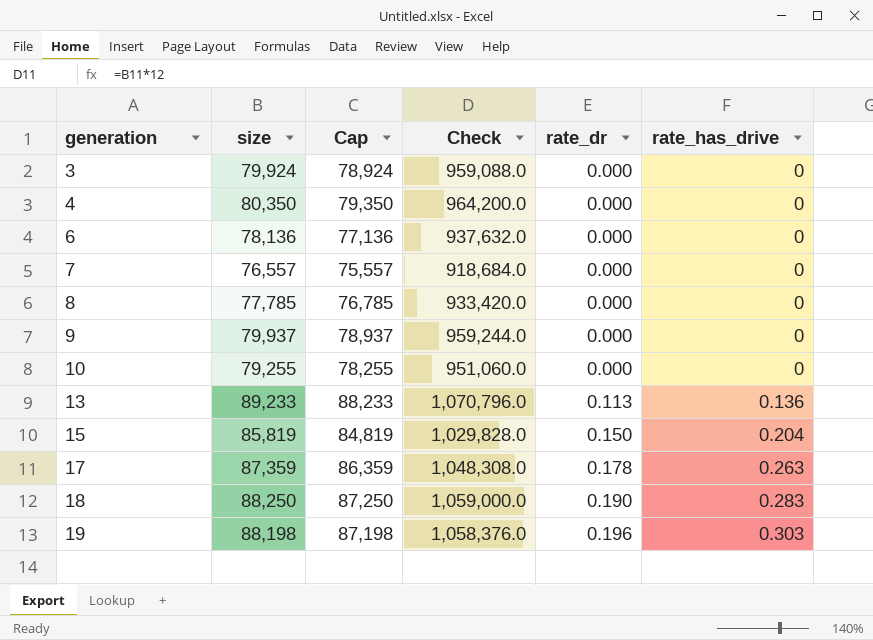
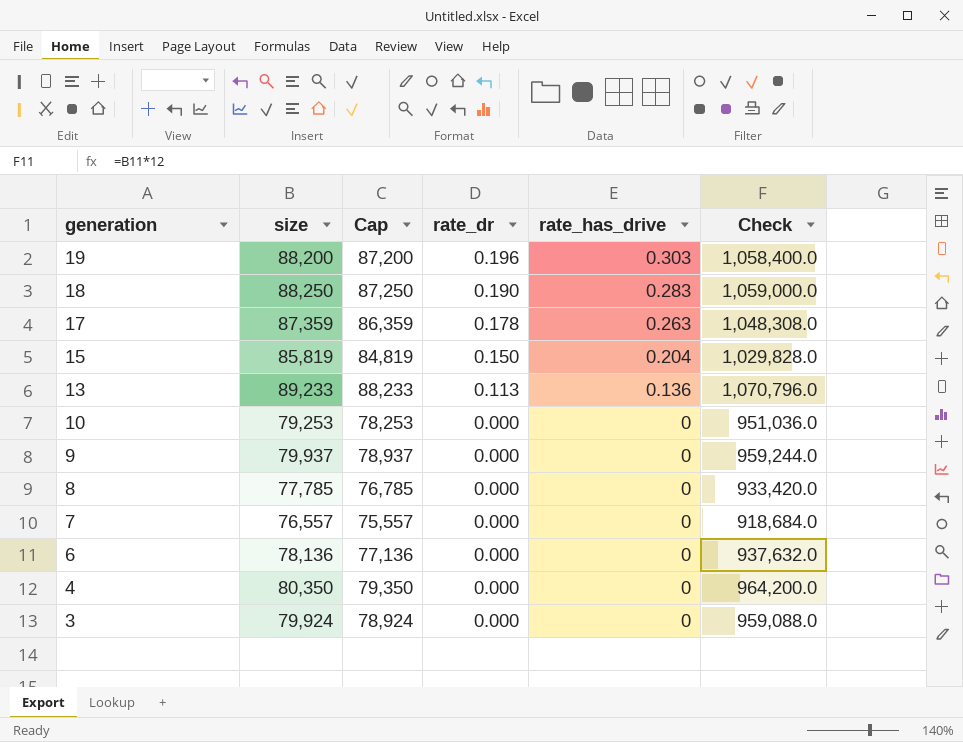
row order: generation ascending -> generation descending
column Check | position: 4 -> 6
19 | size: 88,198 -> 88,200
19 | Cap: 87,198 -> 87,200
19 | Check: 1,058,376.0 -> 1,058,400.0
10 | size: 79,255 -> 79,253
10 | Cap: 78,255 -> 78,253
10 | Check: 951,060.0 -> 951,036.0

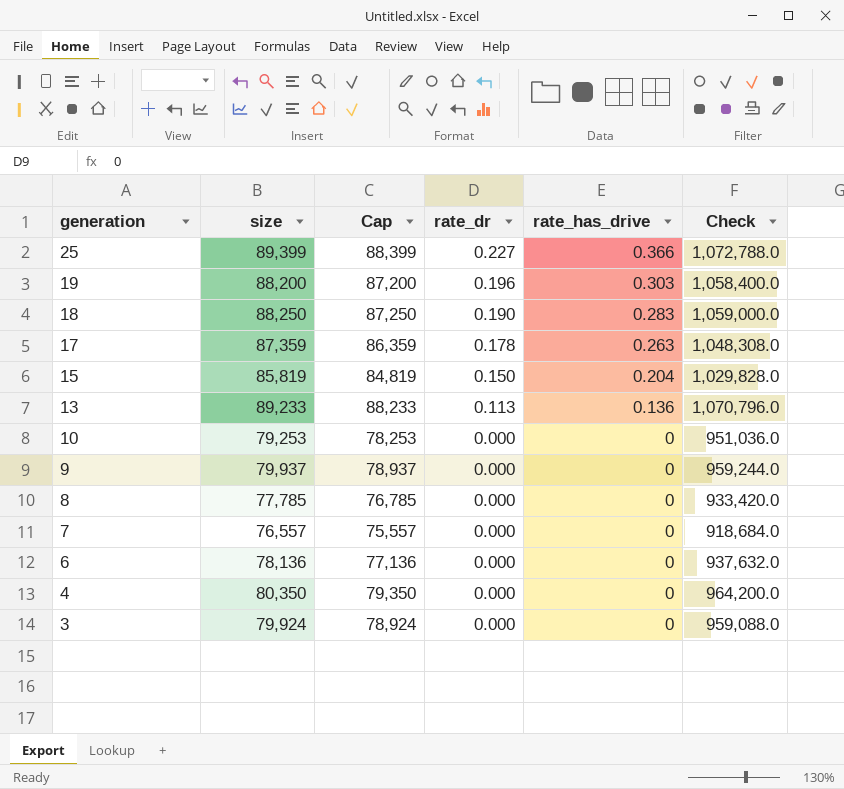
row 25: none -> 89,399 | 88,399 | 0.227 | 0.366 | 1,072,788.0

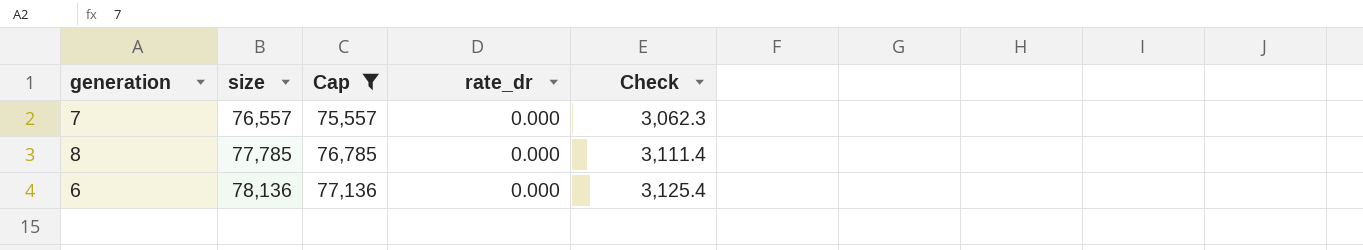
filter: none -> Cap <= 77,136
row order: generation descending -> size ascending
column rate_has_drive | position: 5 -> none
column Check | formula: [size] * 12 -> [size] * 0.04

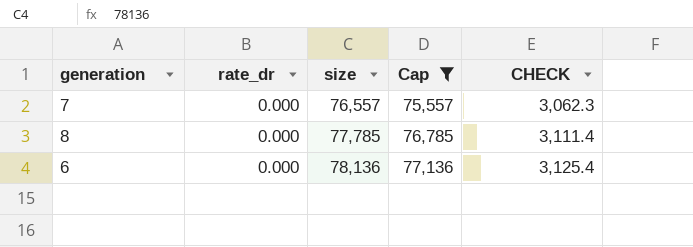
column rate_dr | position: 4 -> 2
column name: Check -> CHECK

